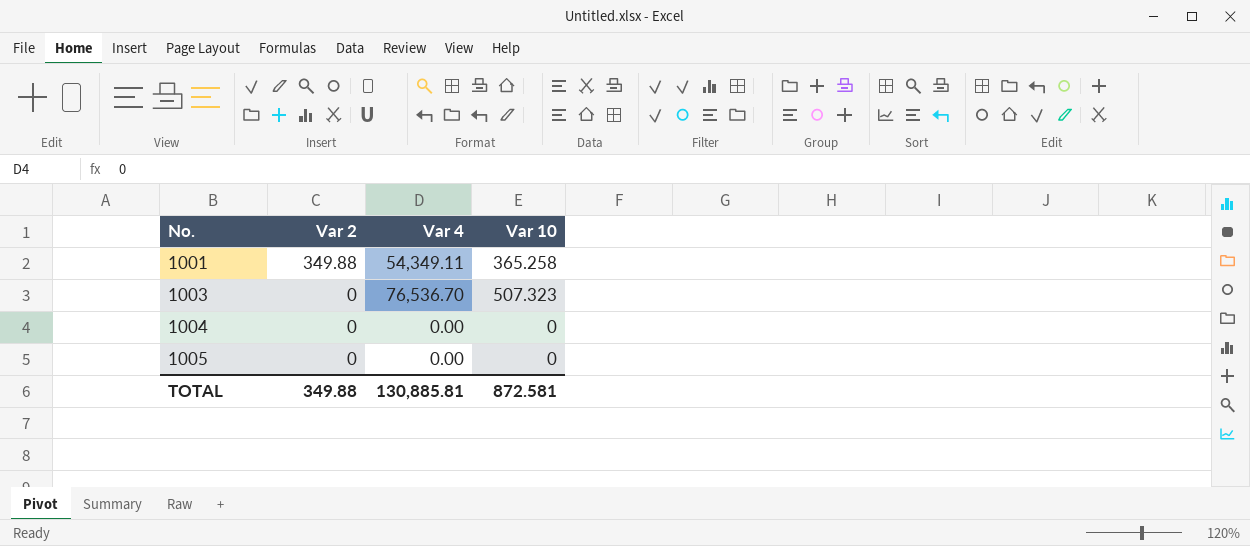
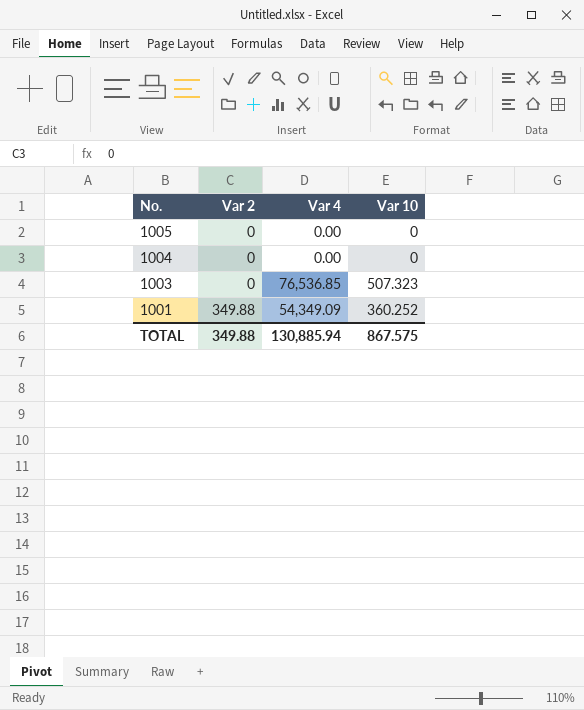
row order: No. ascending -> No. descending
1003 | Var 4: 76,536.70 -> 76,536.85
1001 | Var 4: 54,349.11 -> 54,349.09
1001 | Var 10: 365.258 -> 360.252
TOTAL | Var 4: 130,885.81 -> 130,885.94
TOTAL | Var 10: 872.581 -> 867.575

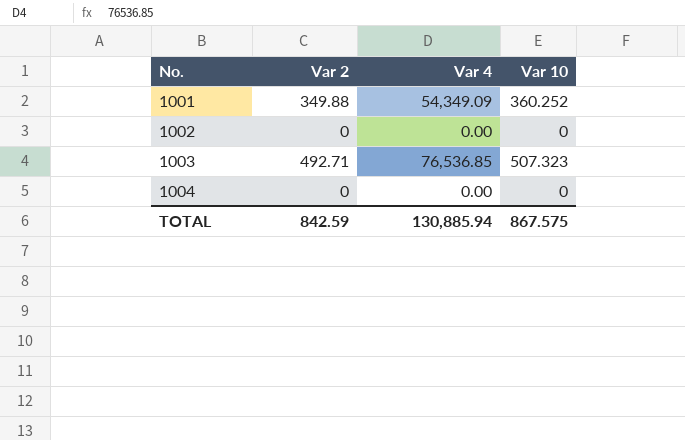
row order: No. descending -> No. ascending
row 1005: 0 | 0.00 | 0 -> none
row 1002: none -> 0 | 0.00 | 0
1003 | Var 2: 0 -> 492.71
TOTAL | Var 2: 349.88 -> 842.59

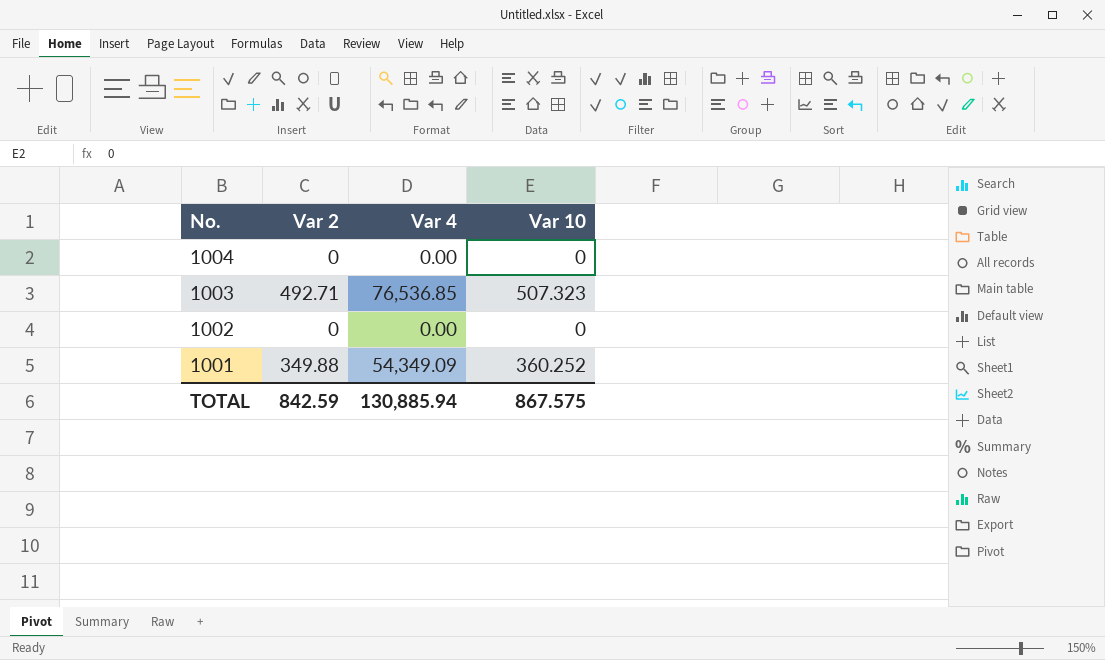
row order: No. ascending -> No. descending

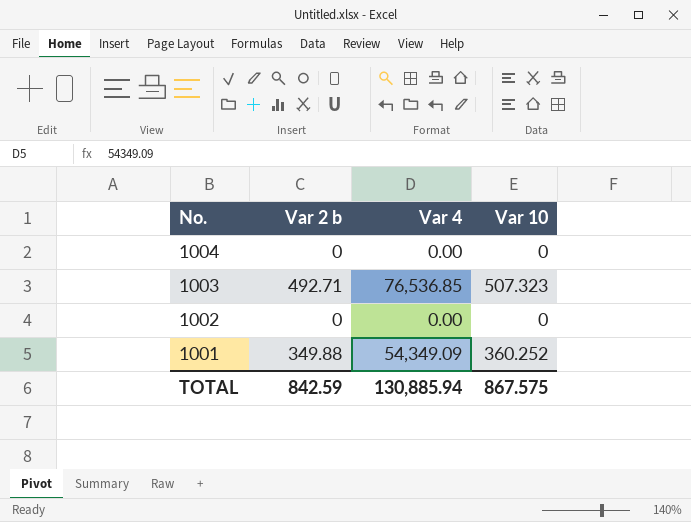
column name: Var 2 -> Var 2 b

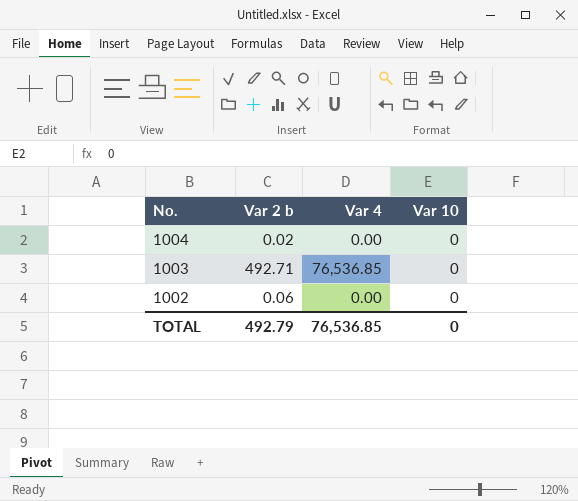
row 1001: 349.88 | 54,349.09 | 360.252 -> none
1004 | Var 2 b: 0 -> 0.02
1003 | Var 10: 507.323 -> 0
1002 | Var 2 b: 0 -> 0.06
TOTAL | Var 2 b: 842.59 -> 492.79
TOTAL | Var 4: 130,885.94 -> 76,536.85
TOTAL | Var 10: 867.575 -> 0

